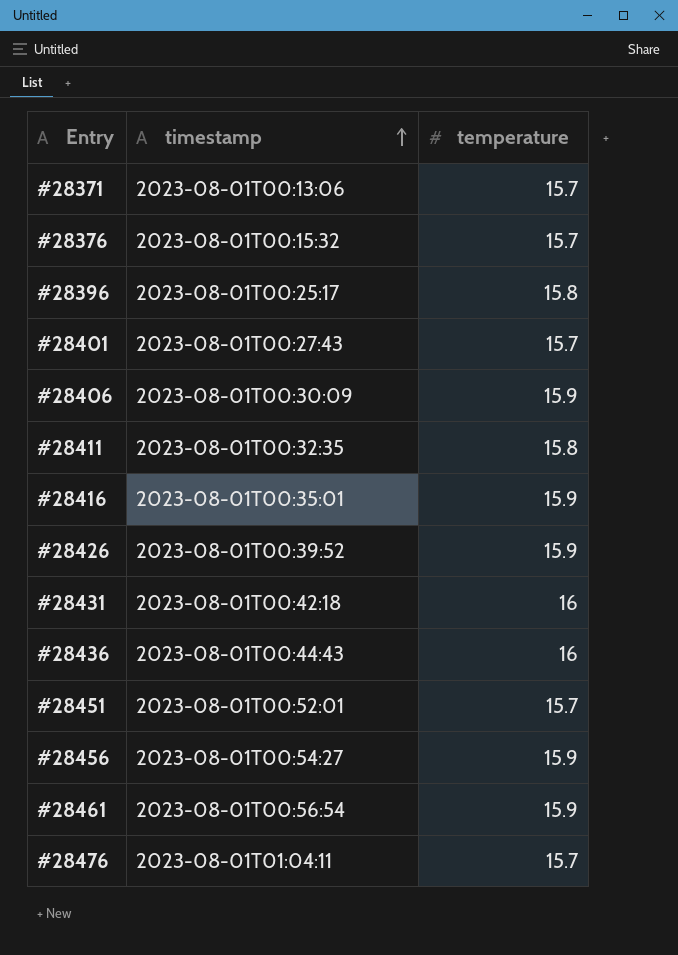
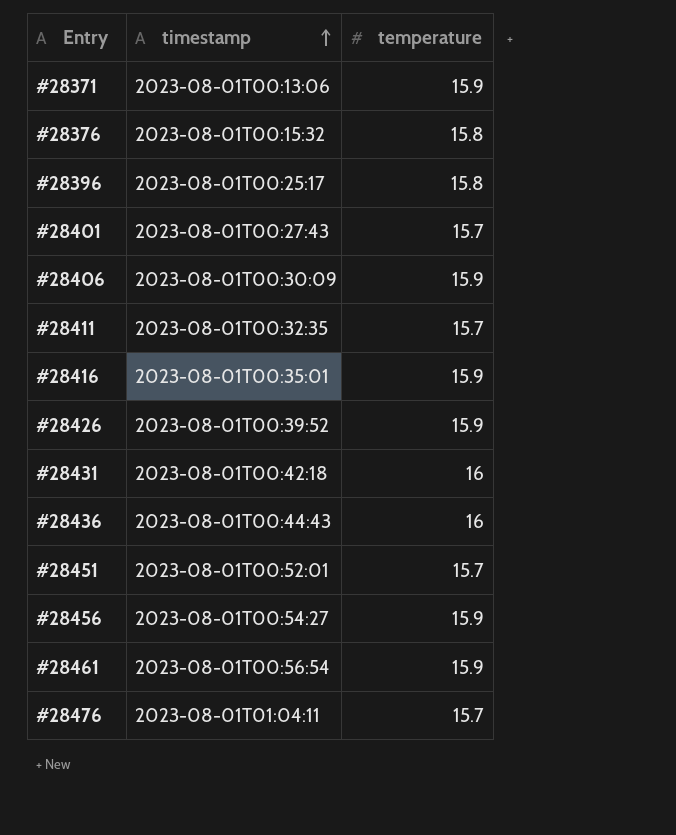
#28371 | temperature: 15.7 -> 15.9
#28376 | temperature: 15.7 -> 15.8
#28411 | temperature: 15.8 -> 15.7

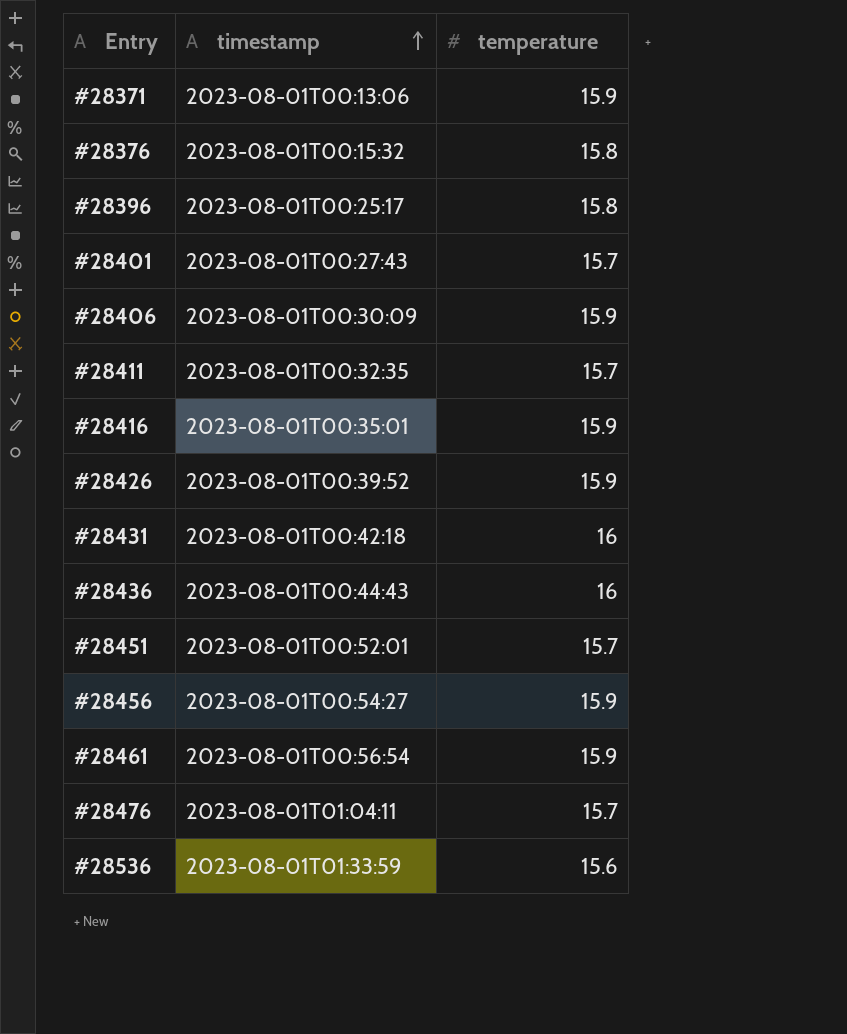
row #28536: none -> 2023-08-01T01:33:59 | 15.6

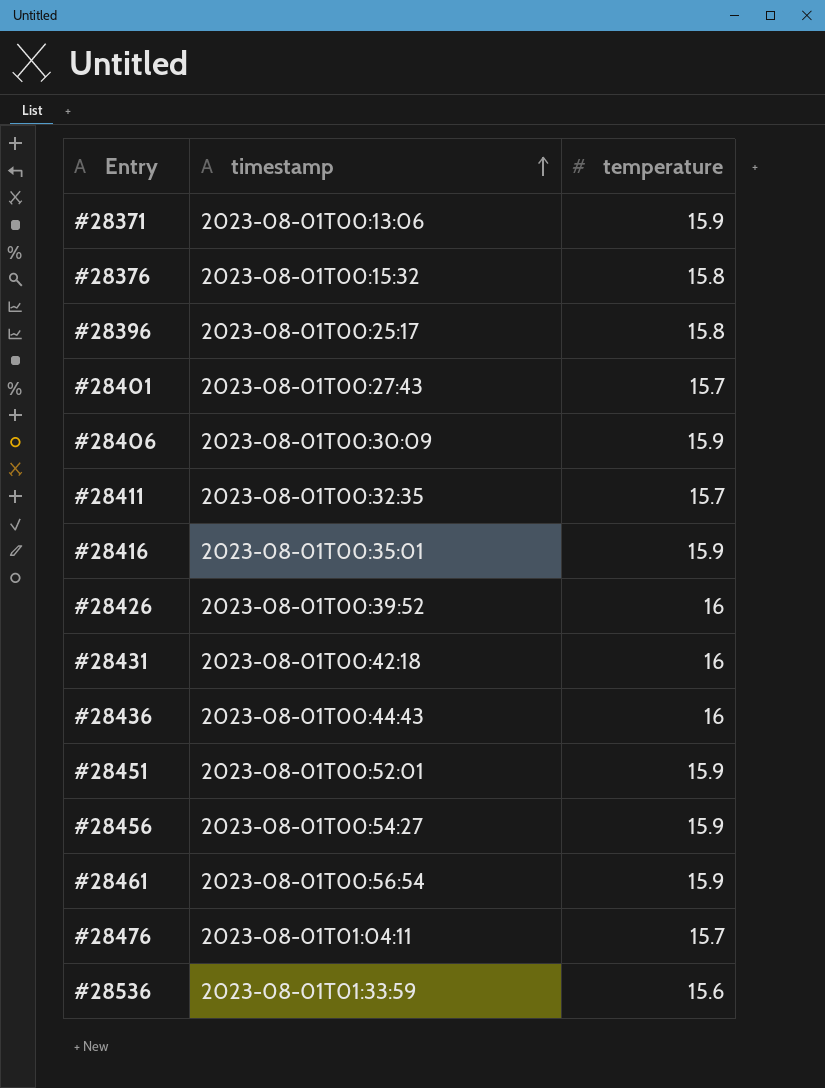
#28426 | temperature: 15.9 -> 16
#28451 | temperature: 15.7 -> 15.9

